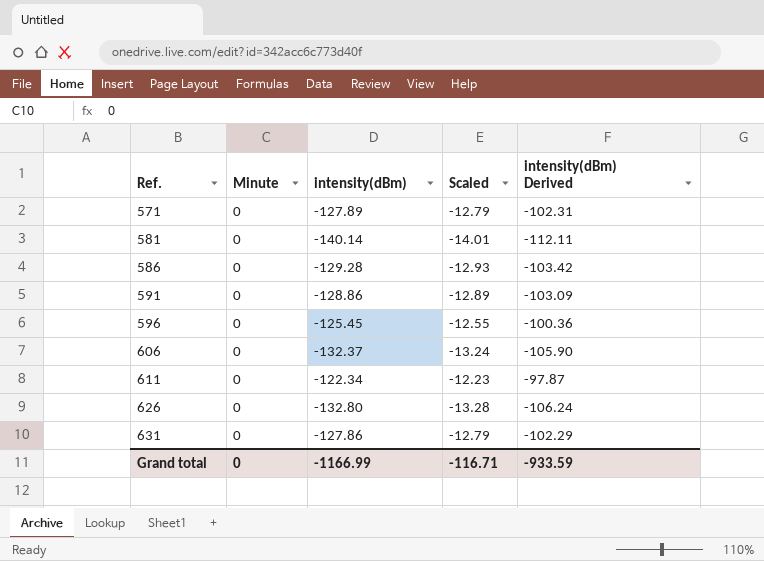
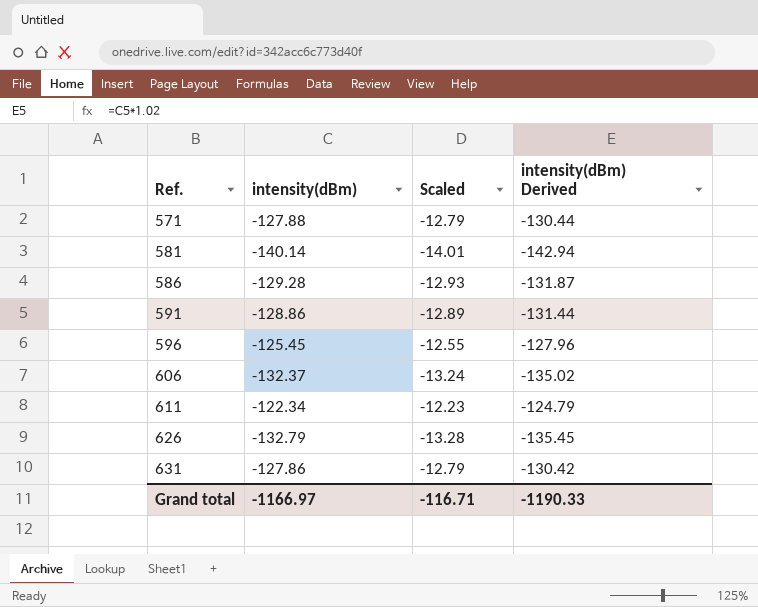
column Minute | position: 2 -> none
column intensity(dBm) Derived | formula: [intensity(dBm)] * 0.8 -> [intensity(dBm)] * 1.02
571 | intensity(dBm): -127.89 -> -127.88
626 | intensity(dBm): -132.80 -> -132.79
Grand total | intensity(dBm): -1166.99 -> -1166.97
Grand total | intensity(dBm) Derived: -933.59 -> -1190.33

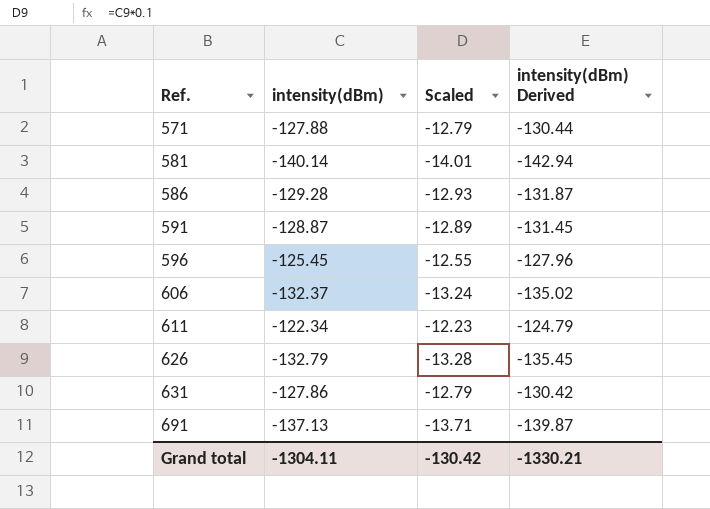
591 | intensity(dBm): -128.86 -> -128.87
591 | intensity(dBm) Derived: -131.44 -> -131.45
row 691: none -> -137.13 | -13.71 | -139.87
Grand total | intensity(dBm): -1166.97 -> -1304.11
Grand total | Scaled: -116.71 -> -130.42
Grand total | intensity(dBm) Derived: -1190.33 -> -1330.21

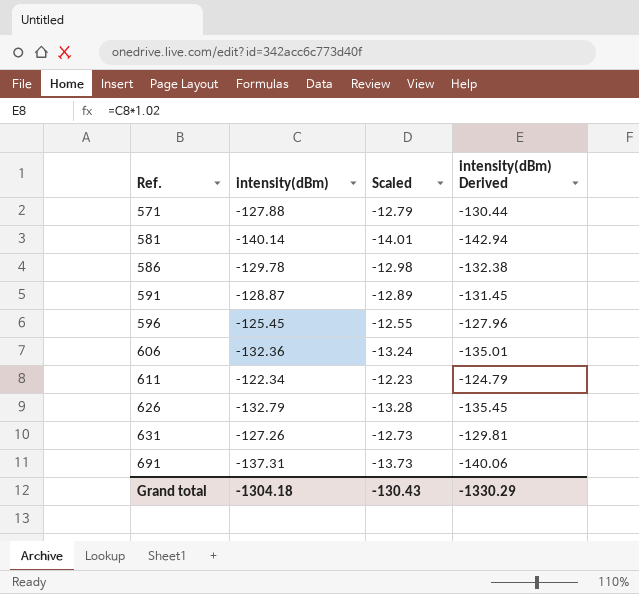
586 | intensity(dBm): -129.28 -> -129.78
586 | Scaled: -12.93 -> -12.98
586 | intensity(dBm) Derived: -131.87 -> -132.38
606 | intensity(dBm): -132.37 -> -132.36
606 | intensity(dBm) Derived: -135.02 -> -135.01
631 | intensity(dBm): -127.86 -> -127.26
631 | Scaled: -12.79 -> -12.73
631 | intensity(dBm) Derived: -130.42 -> -129.81
691 | intensity(dBm): -137.13 -> -137.31
691 | Scaled: -13.71 -> -13.73
691 | intensity(dBm) Derived: -139.87 -> -140.06
Grand total | intensity(dBm): -1304.11 -> -1304.18
Grand total | Scaled: -130.42 -> -130.43
Grand total | intensity(dBm) Derived: -1330.21 -> -1330.29

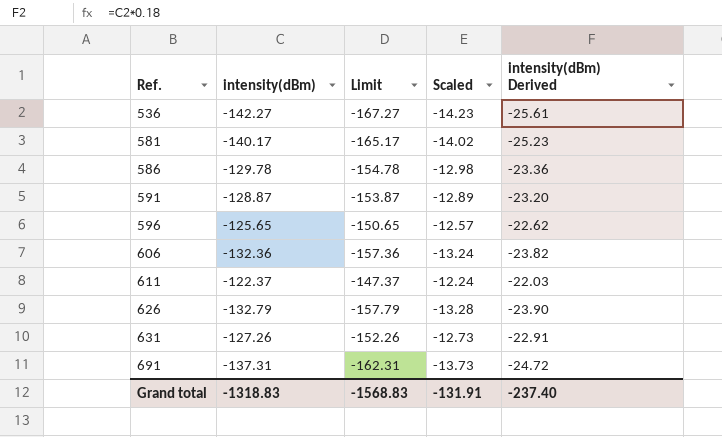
column Limit | formula: none -> [intensity(dBm)] - 25
column intensity(dBm) Derived | formula: [intensity(dBm)] * 1.02 -> [intensity(dBm)] * 0.18
row 571: -127.88 | -12.79 | -130.44 -> none
row 536: none -> -142.27 | -167.27 | -14.23 | -25.61
581 | intensity(dBm): -140.14 -> -140.17
581 | Scaled: -14.01 -> -14.02
596 | intensity(dBm): -125.45 -> -125.65
596 | Scaled: -12.55 -> -12.57
611 | intensity(dBm): -122.34 -> -122.37
611 | Scaled: -12.23 -> -12.24
Grand total | intensity(dBm): -1304.18 -> -1318.83
Grand total | Scaled: -130.43 -> -131.91
Grand total | intensity(dBm) Derived: -1330.29 -> -237.40

